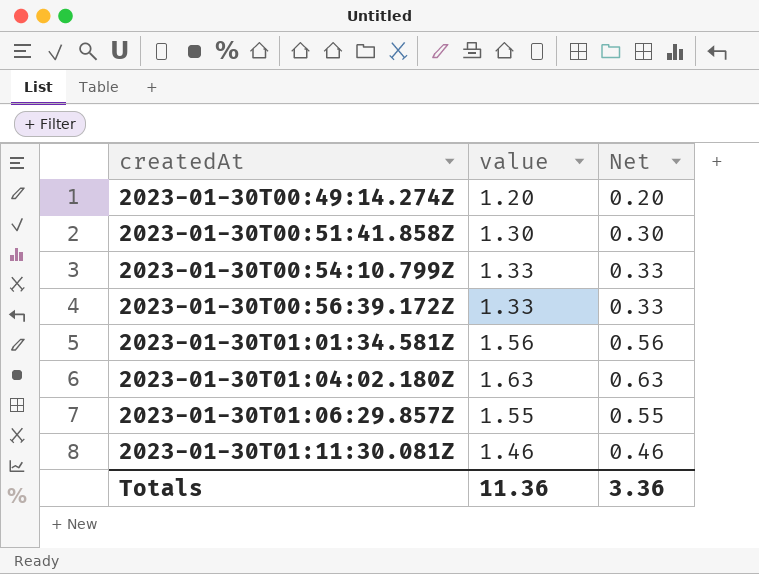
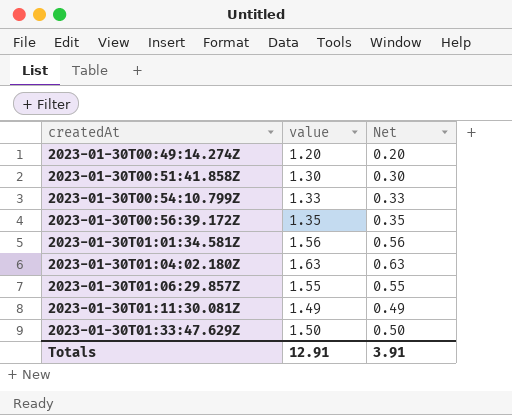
2023-01-30T00:56:39.172Z | value: 1.33 -> 1.35
2023-01-30T00:56:39.172Z | Net: 0.33 -> 0.35
2023-01-30T01:11:30.081Z | value: 1.46 -> 1.49
2023-01-30T01:11:30.081Z | Net: 0.46 -> 0.49
row 2023-01-30T01:33:47.629Z: none -> 1.50 | 0.50
Totals | value: 11.36 -> 12.91
Totals | Net: 3.36 -> 3.91

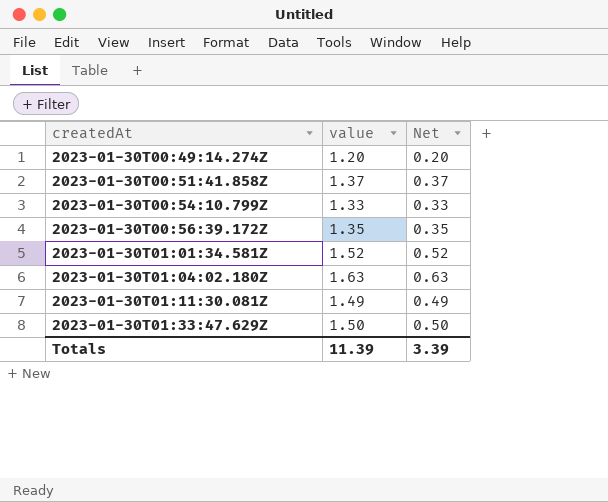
row 2023-01-30T01:06:29.857Z: 1.55 | 0.55 -> none
2023-01-30T00:51:41.858Z | value: 1.30 -> 1.37
2023-01-30T00:51:41.858Z | Net: 0.30 -> 0.37
2023-01-30T01:01:34.581Z | value: 1.56 -> 1.52
2023-01-30T01:01:34.581Z | Net: 0.56 -> 0.52
Totals | value: 12.91 -> 11.39
Totals | Net: 3.91 -> 3.39

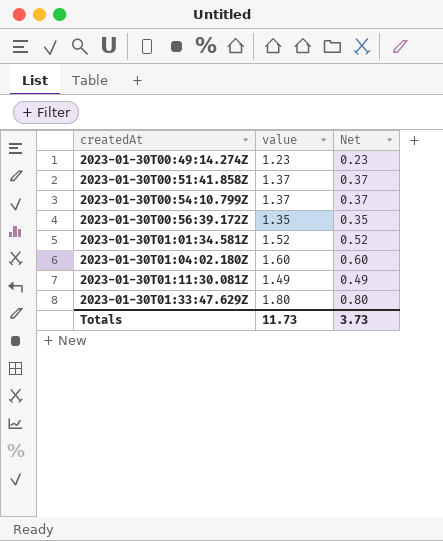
2023-01-30T00:49:14.274Z | value: 1.20 -> 1.23
2023-01-30T00:49:14.274Z | Net: 0.20 -> 0.23
2023-01-30T00:54:10.799Z | value: 1.33 -> 1.37
2023-01-30T00:54:10.799Z | Net: 0.33 -> 0.37
2023-01-30T01:04:02.180Z | value: 1.63 -> 1.60
2023-01-30T01:04:02.180Z | Net: 0.63 -> 0.60
2023-01-30T01:33:47.629Z | value: 1.50 -> 1.80
2023-01-30T01:33:47.629Z | Net: 0.50 -> 0.80
Totals | value: 11.39 -> 11.73
Totals | Net: 3.39 -> 3.73

